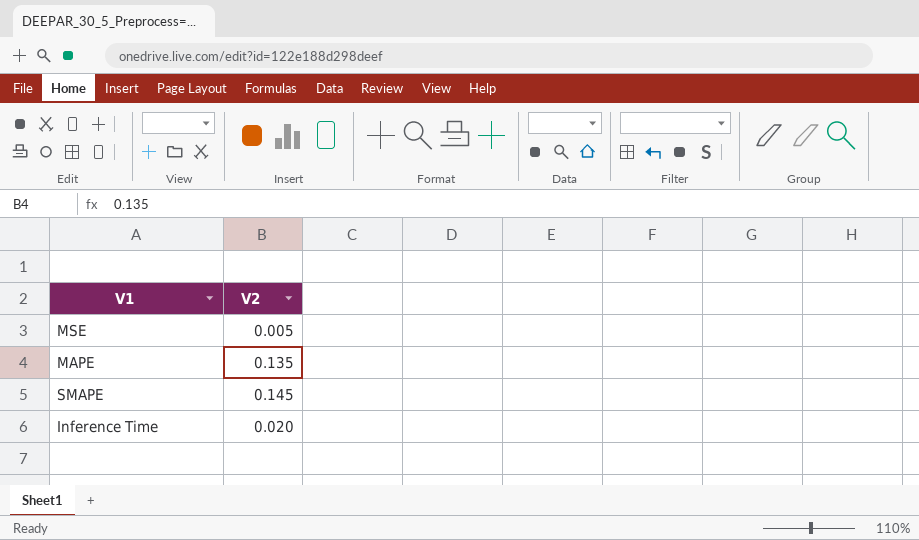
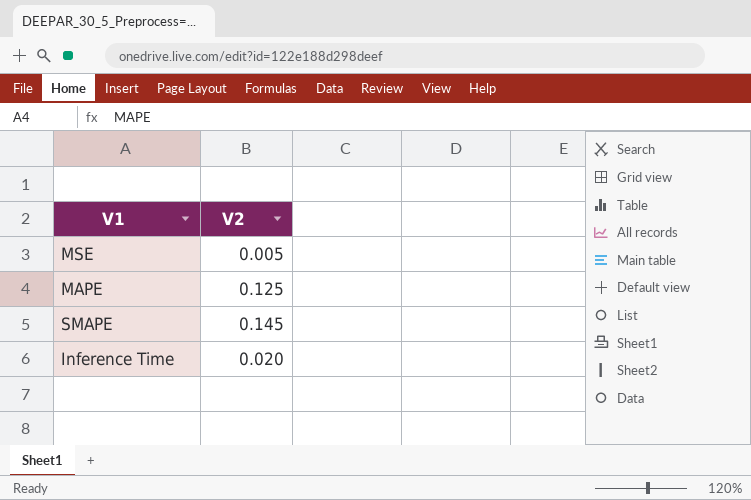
MAPE | V2: 0.135 -> 0.125

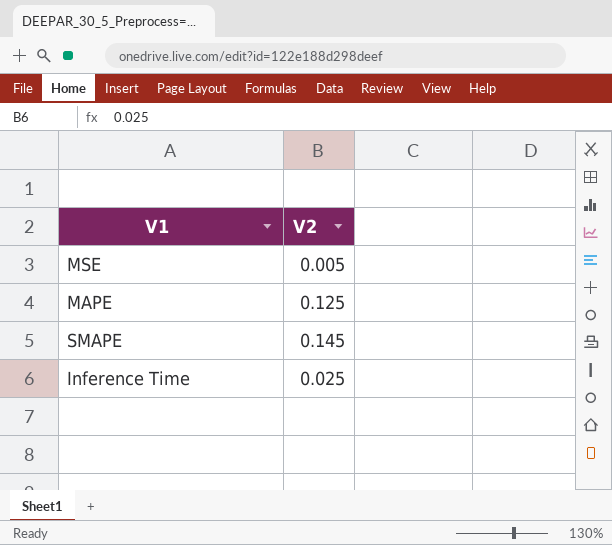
Inference Time | V2: 0.020 -> 0.025

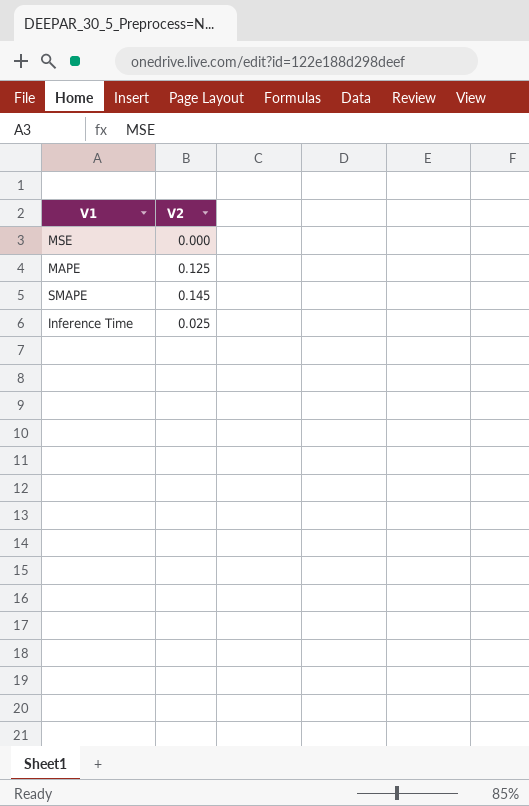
MSE | V2: 0.005 -> 0.000

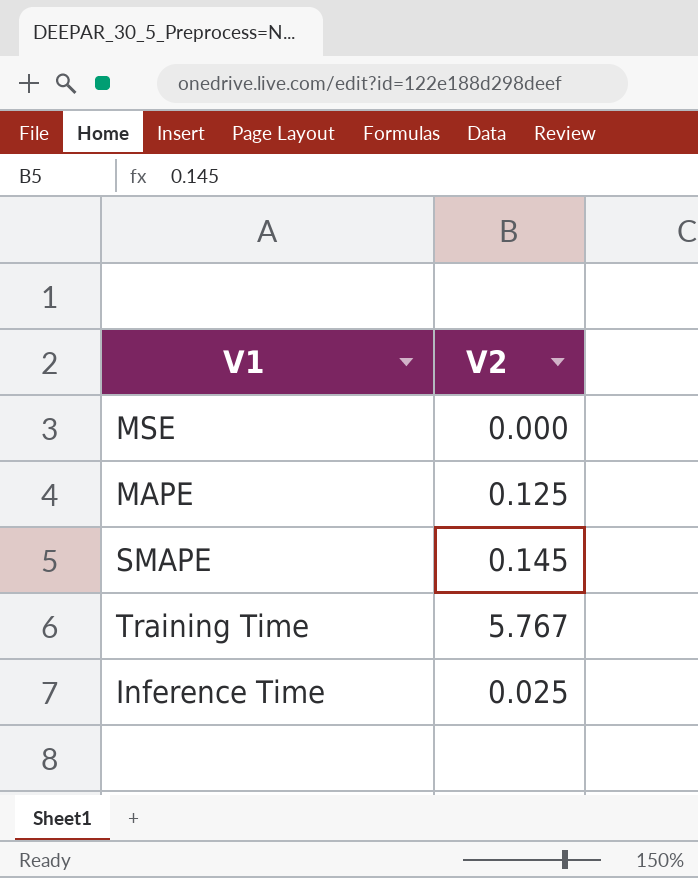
row Training Time: none -> 5.767

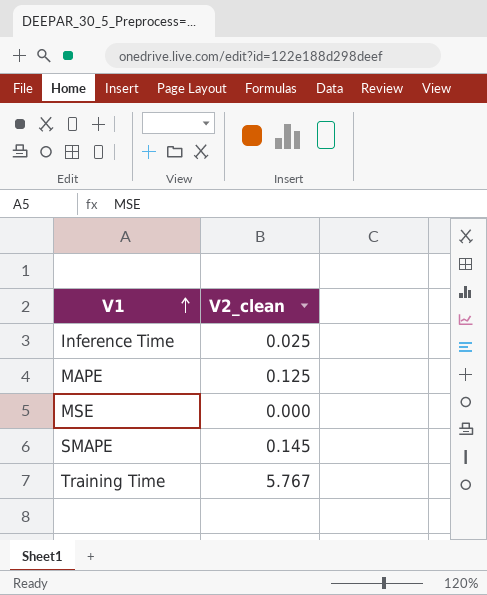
row order: none -> V1 ascending
column name: V2 -> V2_clean

